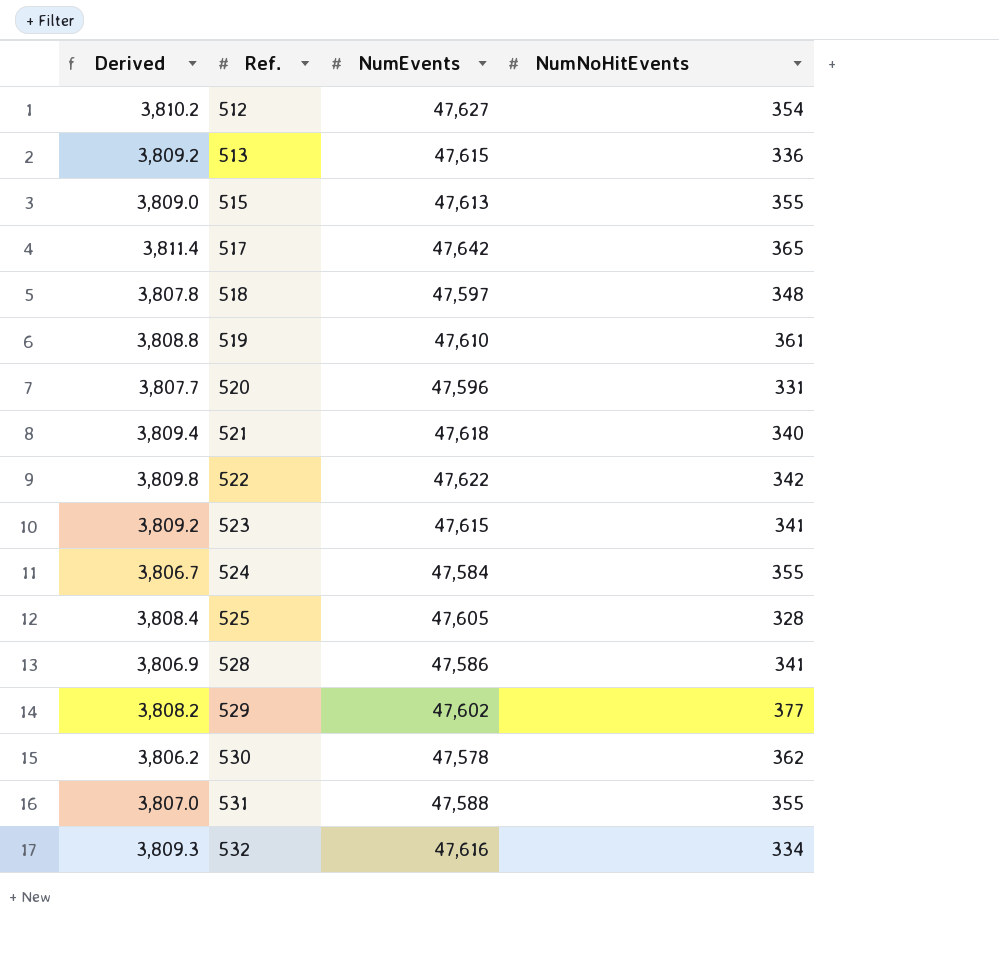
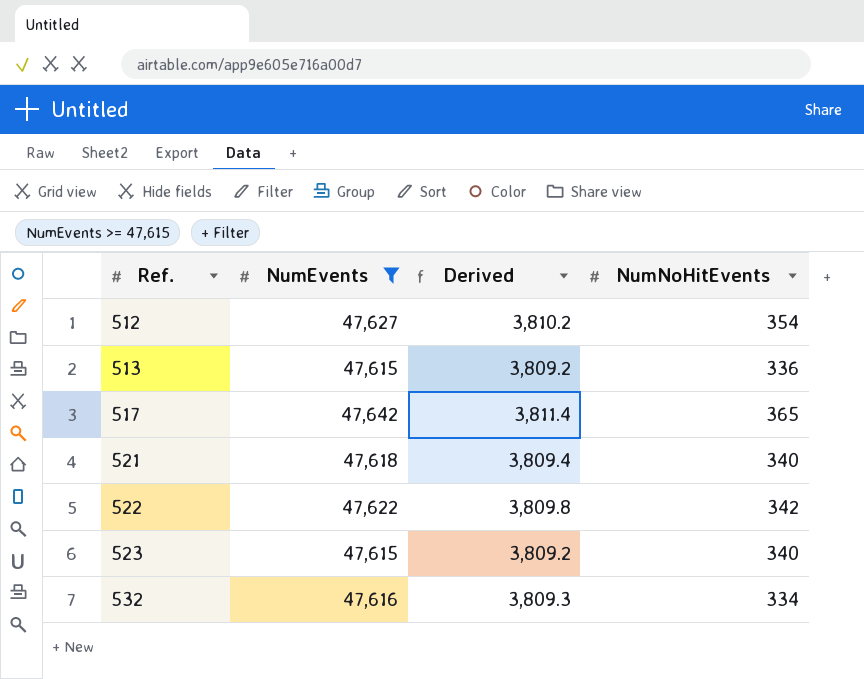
filter: none -> NumEvents >= 47,615
column Derived | position: 1 -> 3
523 | NumNoHitEvents: 341 -> 340

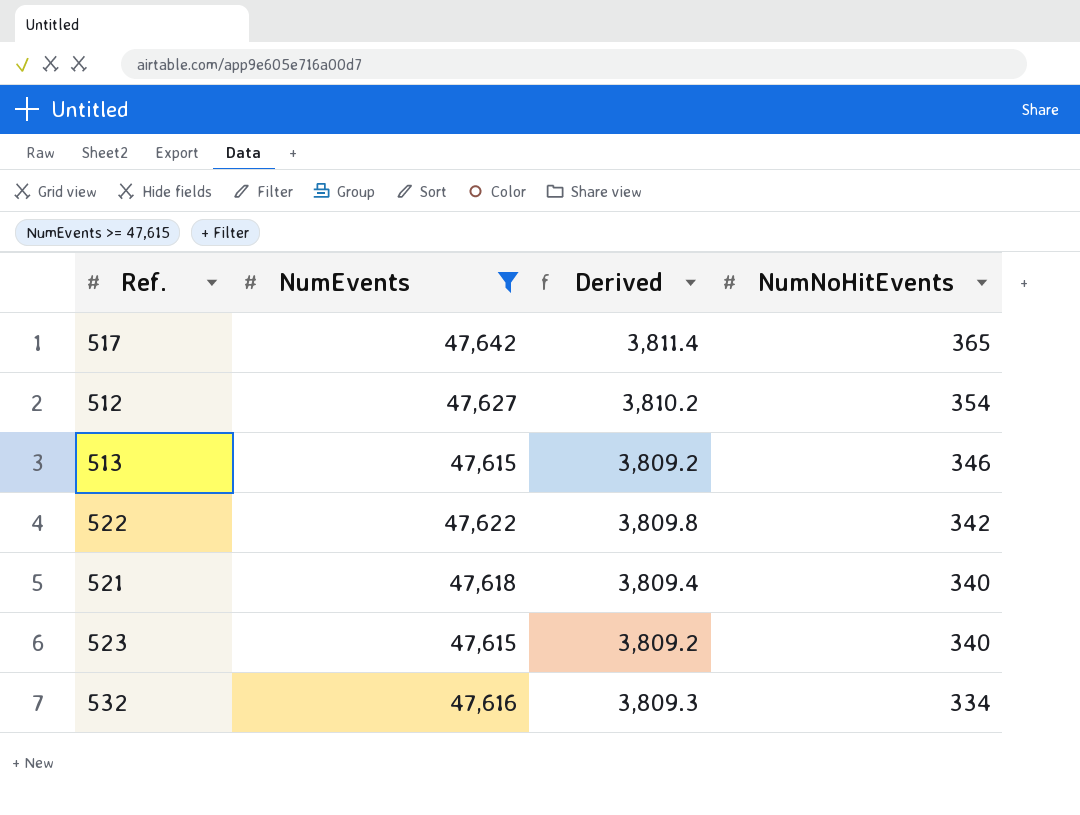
row order: Ref. ascending -> NumNoHitEvents descending
513 | NumNoHitEvents: 336 -> 346

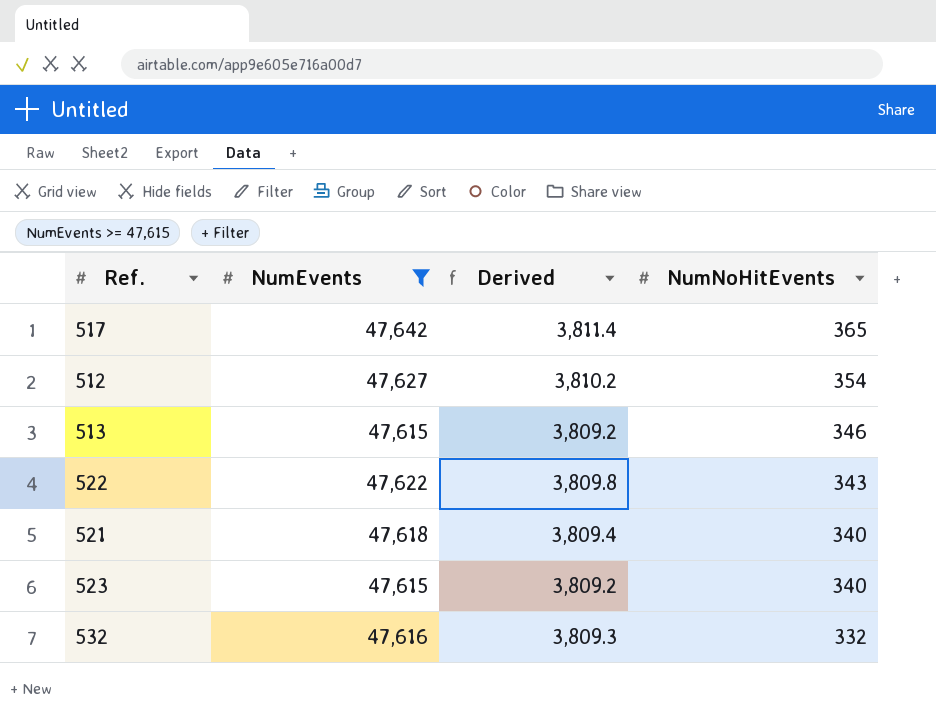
522 | NumNoHitEvents: 342 -> 343
532 | NumNoHitEvents: 334 -> 332

